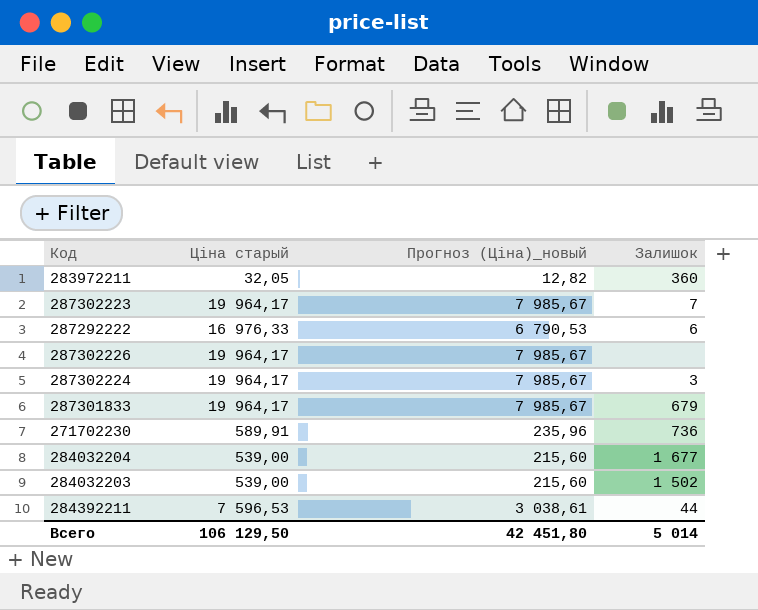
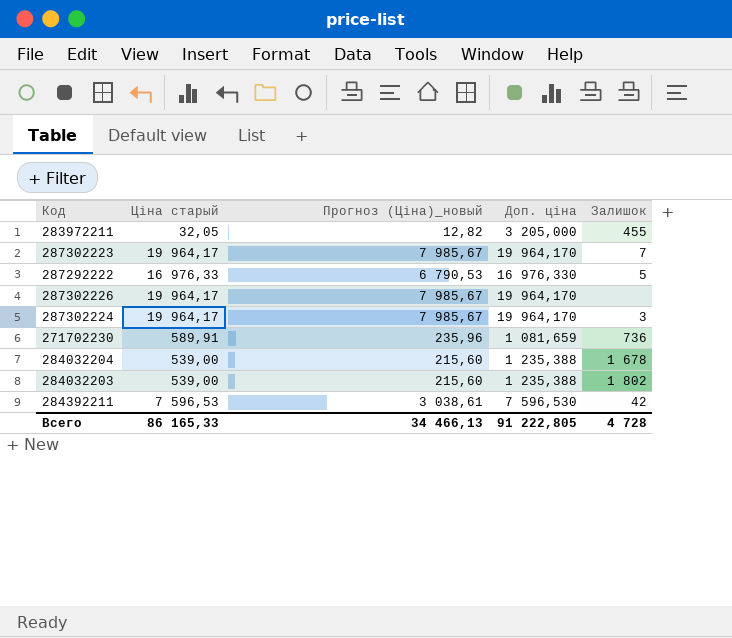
column Доп. ціна | position: none -> 4
row 287301833: 19 964,17 | 7 985,67 | 679 -> none
283972211 | Залишок: 360 -> 455
287292222 | Залишок: 6 -> 5
284032204 | Залишок: 1 677 -> 1 678
284032203 | Залишок: 1 502 -> 1 802
284392211 | Залишок: 44 -> 42
Всего | Ціна старый: 106 129,50 -> 86 165,33
Всего | Прогноз (Ціна)_новый: 42 451,80 -> 34 466,13
Всего | Залишок: 5 014 -> 4 728

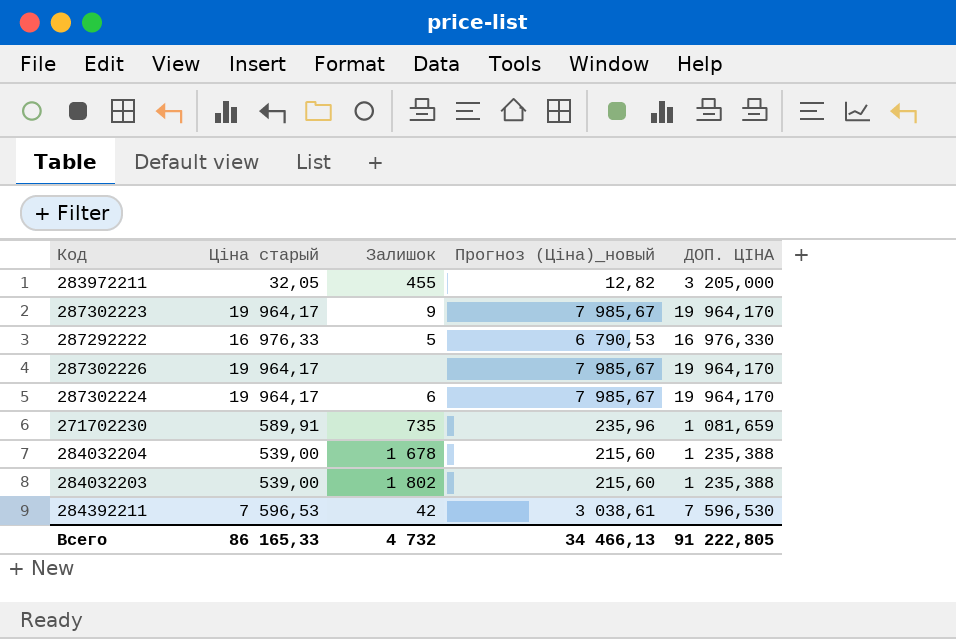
column Залишок | position: 5 -> 3
column name: Доп. ціна -> ДОП. ЦІНА
287302223 | Залишок: 7 -> 9
287302224 | Залишок: 3 -> 6
271702230 | Залишок: 736 -> 735
Всего | Залишок: 4 728 -> 4 732

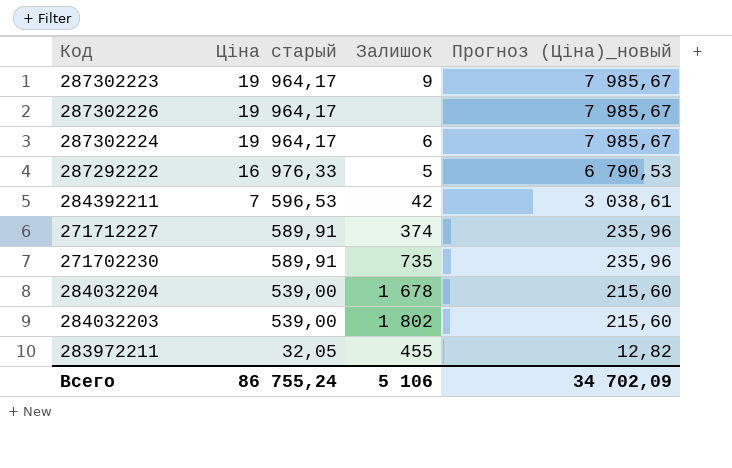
row order: none -> Ціна старый descending
column ДОП. ЦІНА | position: 5 -> none
row 271712227: none -> 589,91 | 374 | 235,96
Всего | Ціна старый: 86 165,33 -> 86 755,24
Всего | Залишок: 4 732 -> 5 106
Всего | Прогноз (Ціна)_новый: 34 466,13 -> 34 702,09

